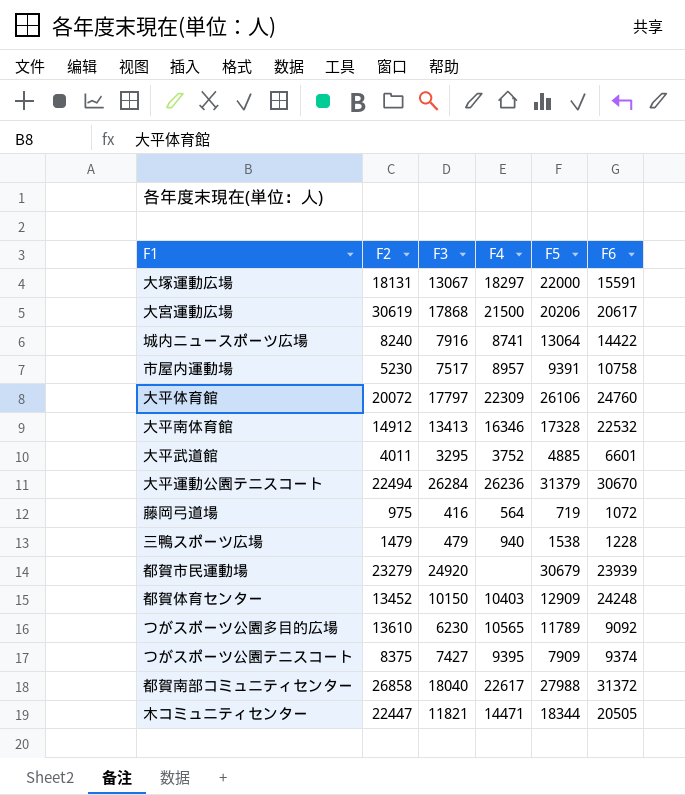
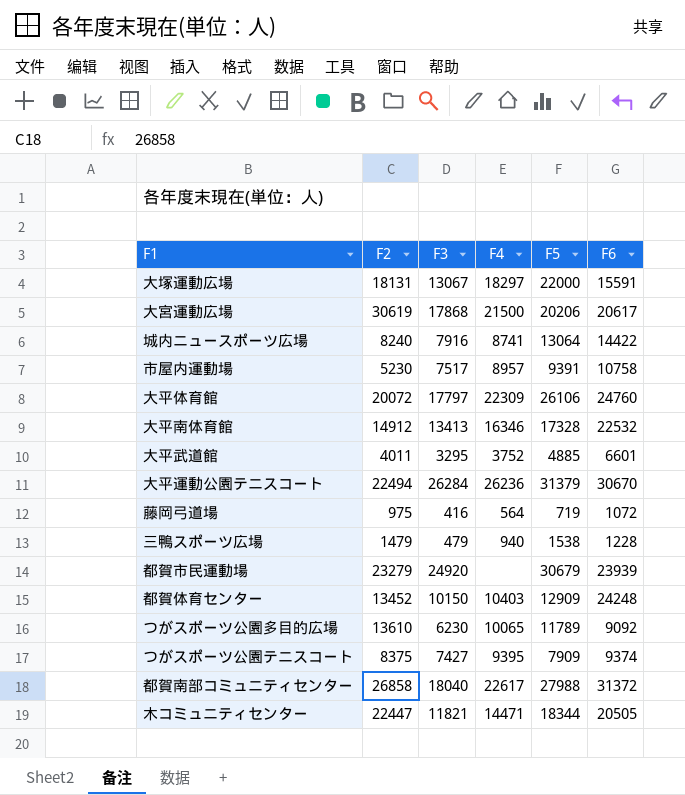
つがスポーツ公園多目的広場 | F4: 10565 -> 10065

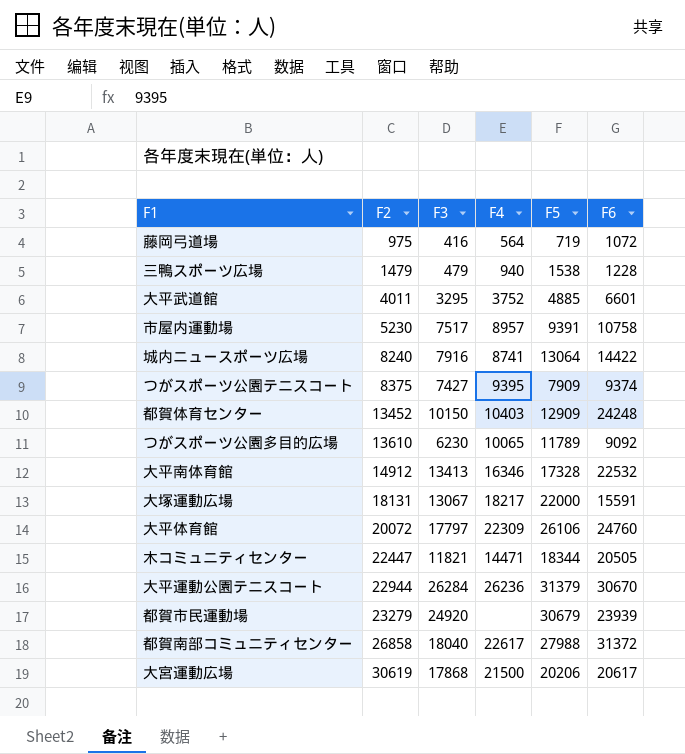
row order: none -> F2 ascending
大塚運動広場 | F4: 18297 -> 18217
大平運動公園テニスコート | F2: 22494 -> 22944

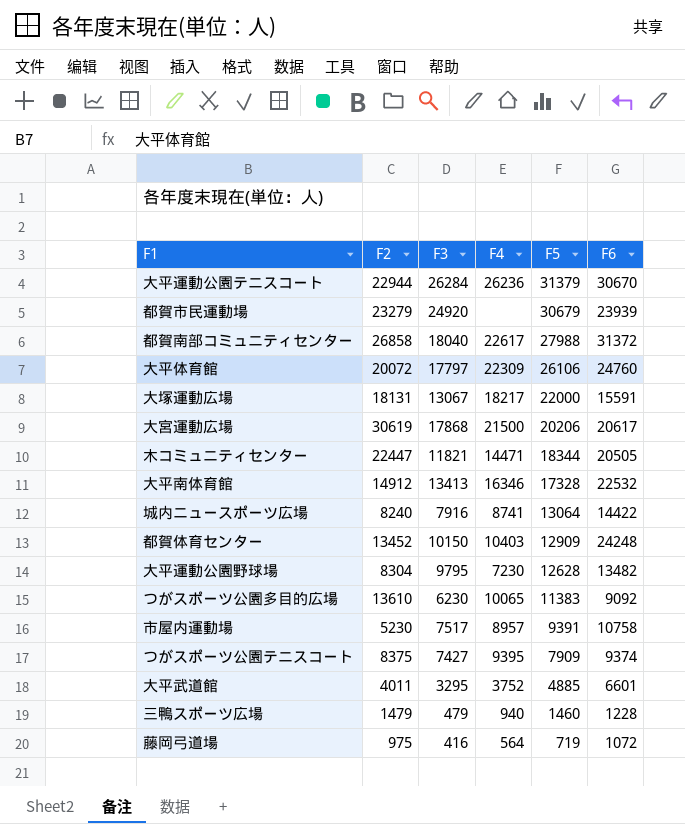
row order: F2 ascending -> F5 descending
row 大平運動公園野球場: none -> 8304 | 9795 | 7230 | 12628 | 13482
つがスポーツ公園多目的広場 | F5: 11789 -> 11383
三鴨スポーツ広場 | F5: 1538 -> 1460

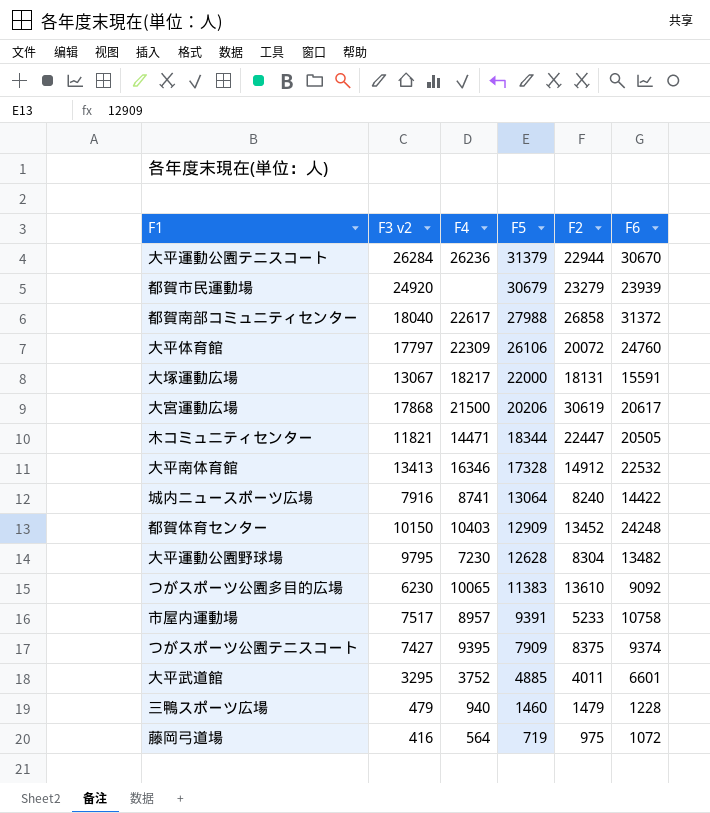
column name: F3 -> F3 v2
column F2 | position: 2 -> 5
市屋内運動場 | F2: 5230 -> 5233

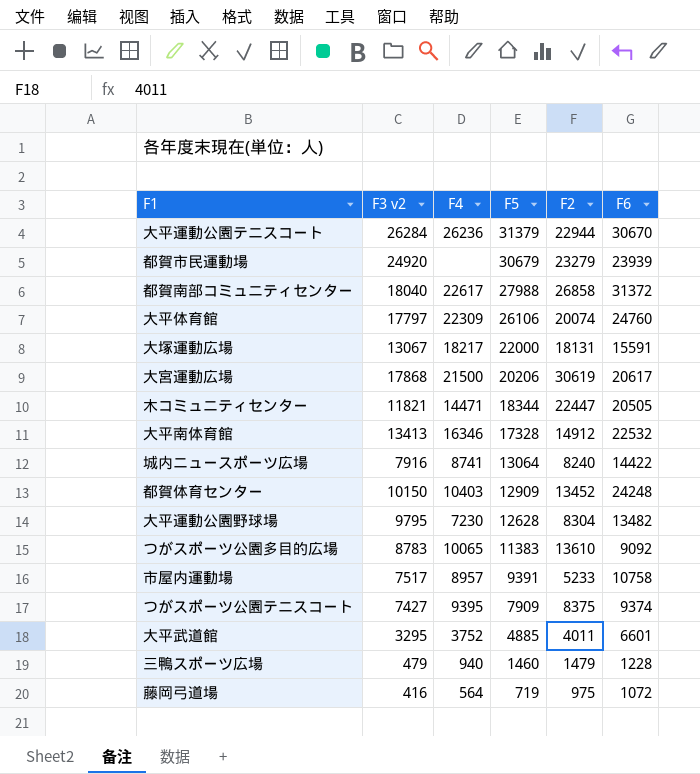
大平体育館 | F2: 20072 -> 20074
つがスポーツ公園多目的広場 | F3 v2: 6230 -> 8783

